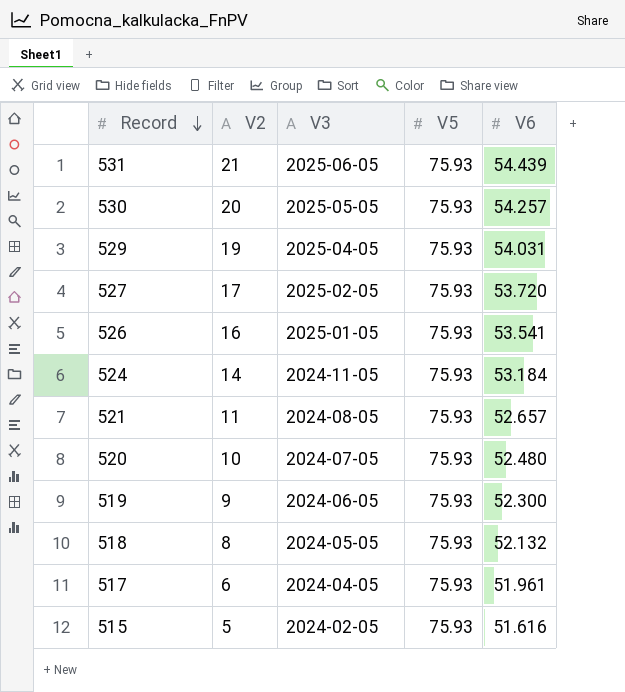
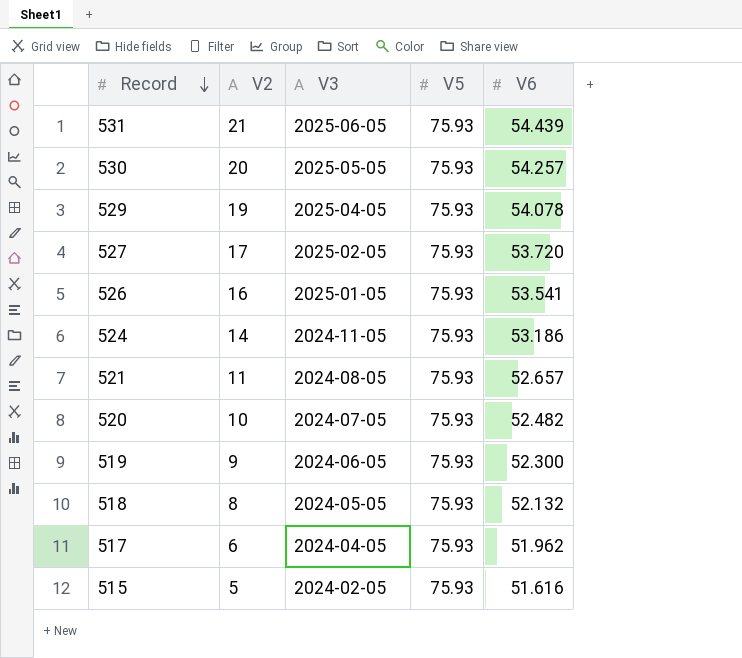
529 | V6: 54.031 -> 54.078
524 | V6: 53.184 -> 53.186
520 | V6: 52.480 -> 52.482
517 | V6: 51.961 -> 51.962

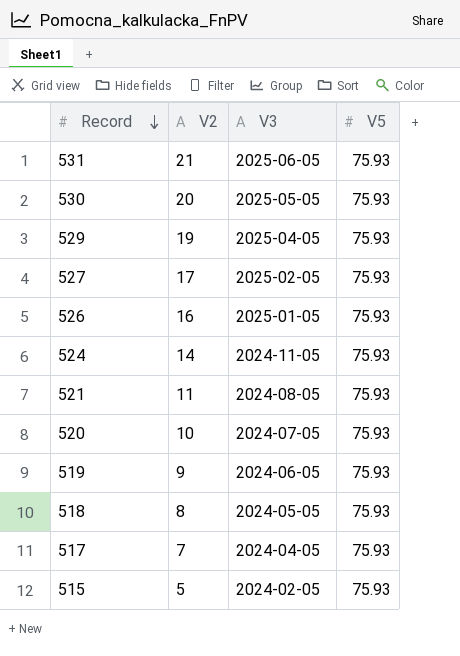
column V6 | position: 5 -> none
517 | V2: 6 -> 7

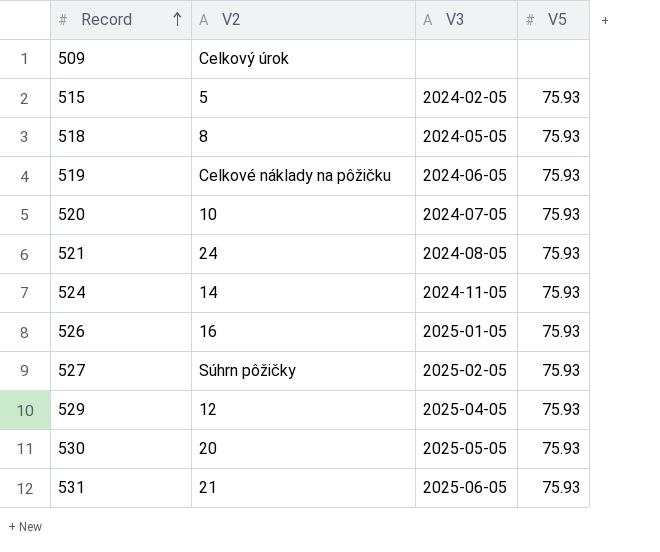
row order: Record descending -> Record ascending
row 517: 7 | 2024-04-05 | 75.93 -> none
row 509: none -> Celkový úrok | none | none
519 | V2: 9 -> Celkové náklady na pôžičku
521 | V2: 11 -> 24
527 | V2: 17 -> Súhrn pôžičky
529 | V2: 19 -> 12

